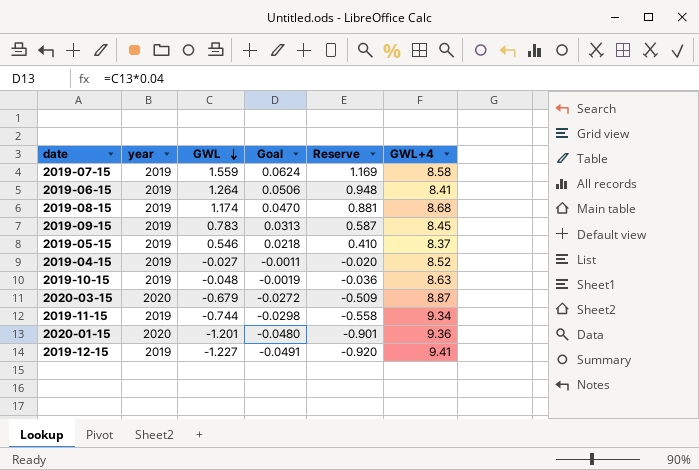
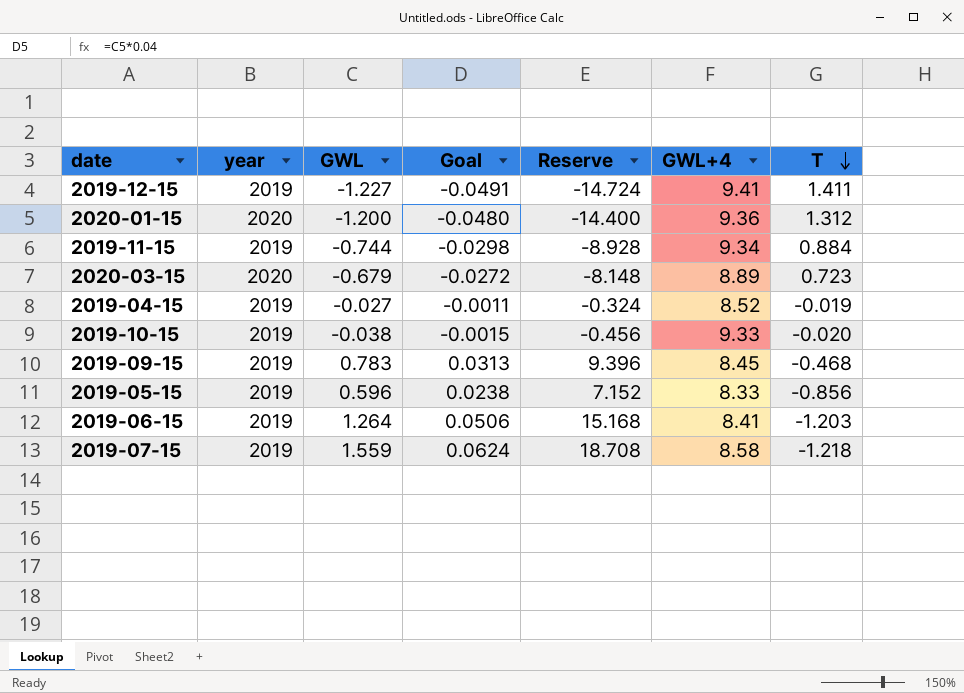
row order: GWL descending -> T descending
column Reserve | formula: [GWL] * 0.75 -> [GWL] * 12
column T | position: none -> 7
row 2019-08-15: 2019 | 1.174 | 0.0470 | 0.881 | 8.68 -> none
2020-01-15 | GWL: -1.201 -> -1.200
2020-03-15 | GWL+4: 8.87 -> 8.89
2019-10-15 | GWL: -0.048 -> -0.038
2019-10-15 | Goal: -0.0019 -> -0.0015
2019-10-15 | GWL+4: 8.63 -> 9.33
2019-05-15 | GWL: 0.546 -> 0.596
2019-05-15 | Goal: 0.0218 -> 0.0238
2019-05-15 | GWL+4: 8.37 -> 8.33

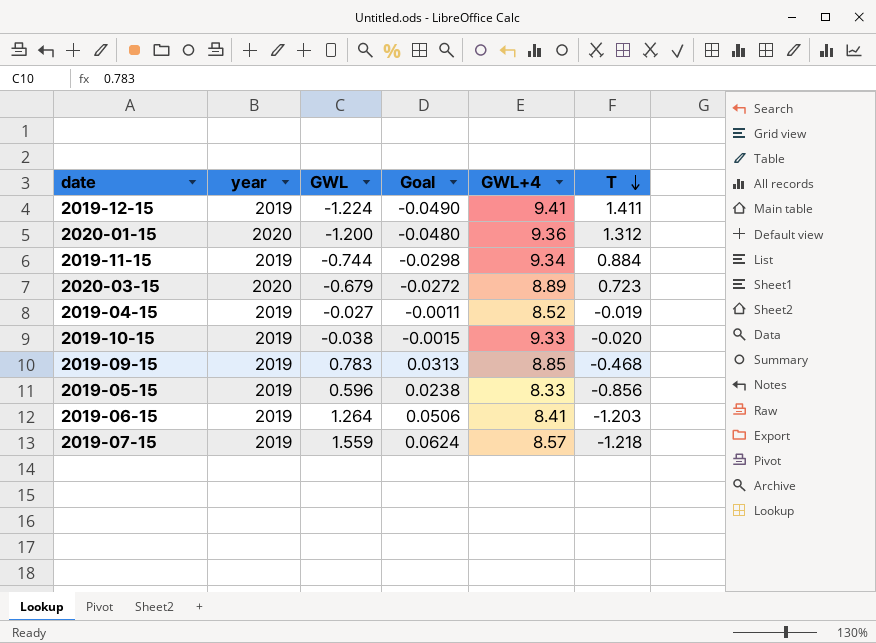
column Reserve | formula: [GWL] * 12 -> none
2019-12-15 | GWL: -1.227 -> -1.224
2019-12-15 | Goal: -0.0491 -> -0.0490
2019-09-15 | GWL+4: 8.45 -> 8.85
2019-07-15 | GWL+4: 8.58 -> 8.57

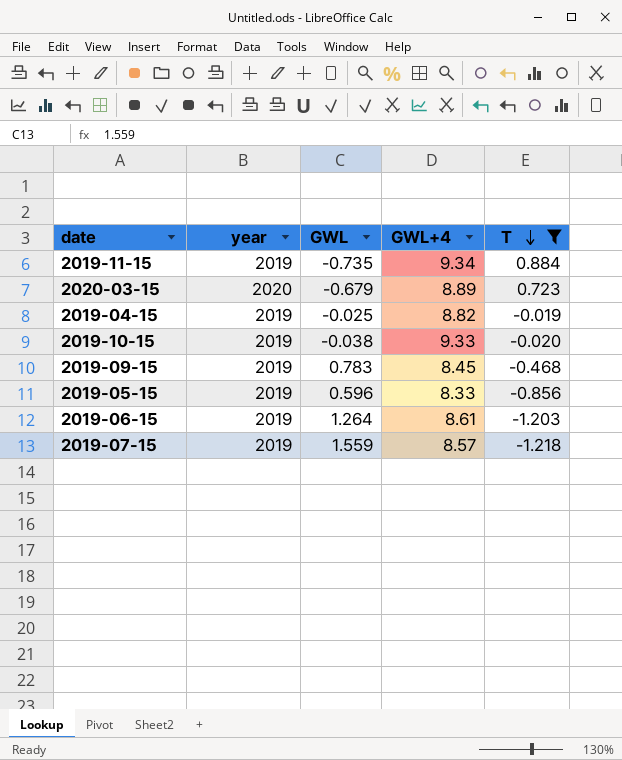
filter: none -> T <= 0.884
column Goal | formula: [GWL] * 0.04 -> none
2019-11-15 | GWL: -0.744 -> -0.735
2019-04-15 | GWL: -0.027 -> -0.025
2019-04-15 | GWL+4: 8.52 -> 8.82
2019-09-15 | GWL+4: 8.85 -> 8.45
2019-06-15 | GWL+4: 8.41 -> 8.61

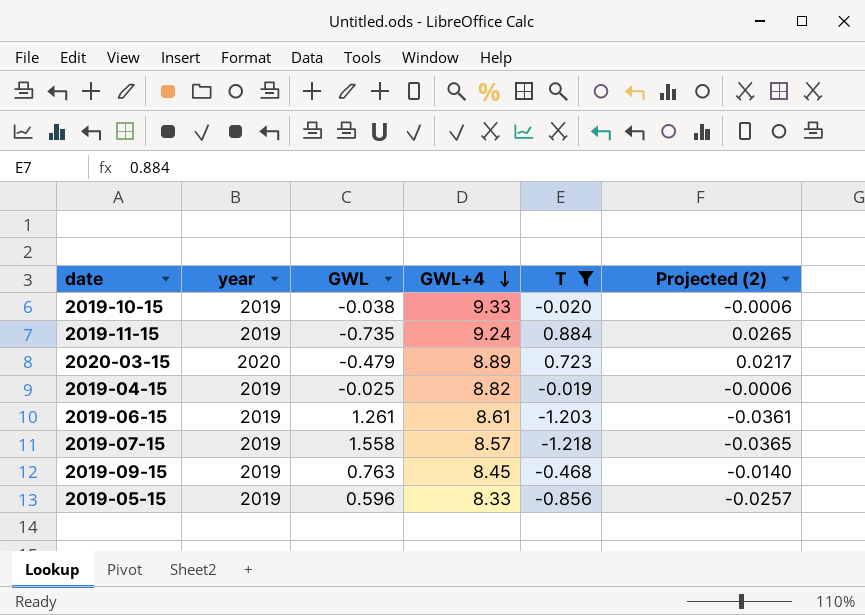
row order: T descending -> GWL+4 descending
column Projected (2) | formula: none -> [T] * 0.03
2019-11-15 | GWL+4: 9.34 -> 9.24
2020-03-15 | GWL: -0.679 -> -0.479
2019-06-15 | GWL: 1.264 -> 1.261
2019-07-15 | GWL: 1.559 -> 1.558
2019-09-15 | GWL: 0.783 -> 0.763

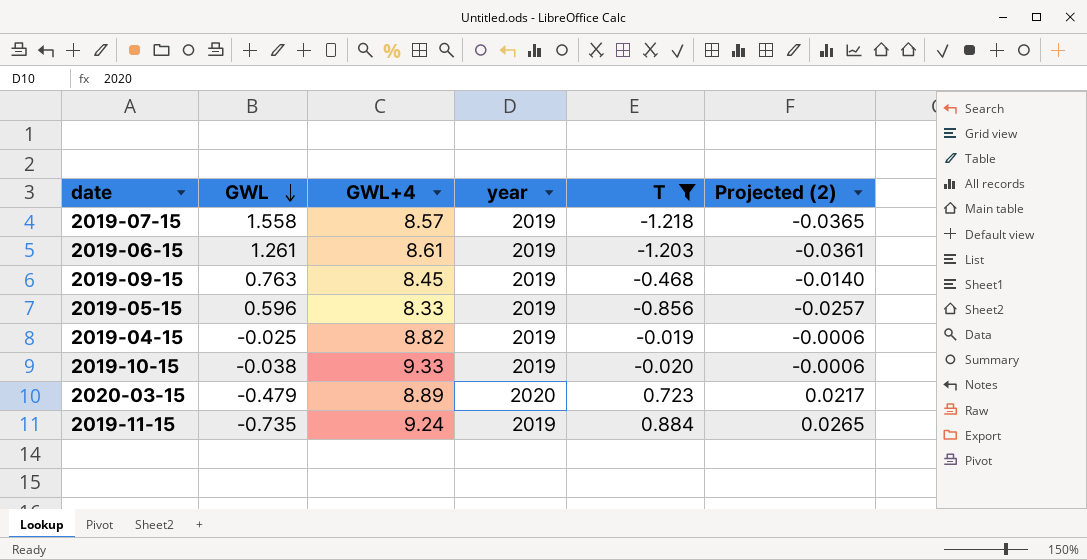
row order: GWL+4 descending -> GWL descending
column year | position: 2 -> 4

